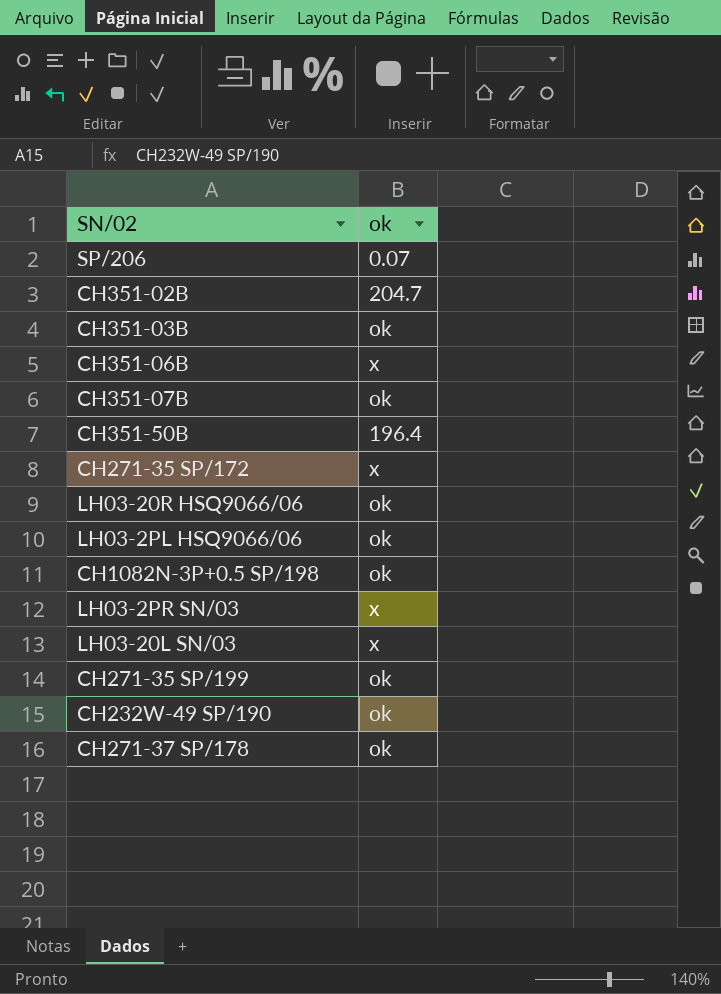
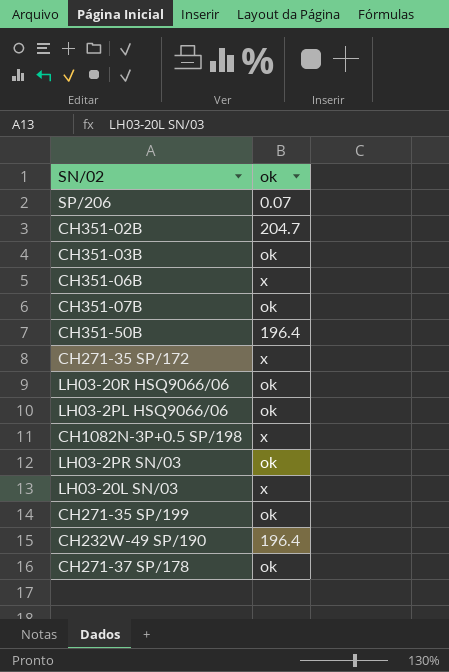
CH1082N-3P+0.5 SP/198 | ok: ok -> x
LH03-2PR SN/03 | ok: x -> ok
CH232W-49 SP/190 | ok: ok -> 196.4

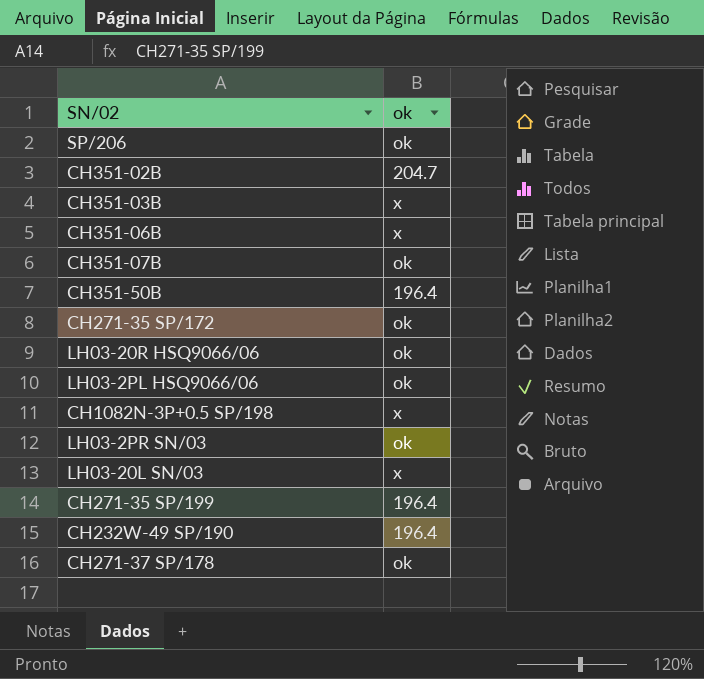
SP/206 | ok: 0.07 -> ok
CH351-03B | ok: ok -> x
CH271-35 SP/172 | ok: x -> ok
CH271-35 SP/199 | ok: ok -> 196.4

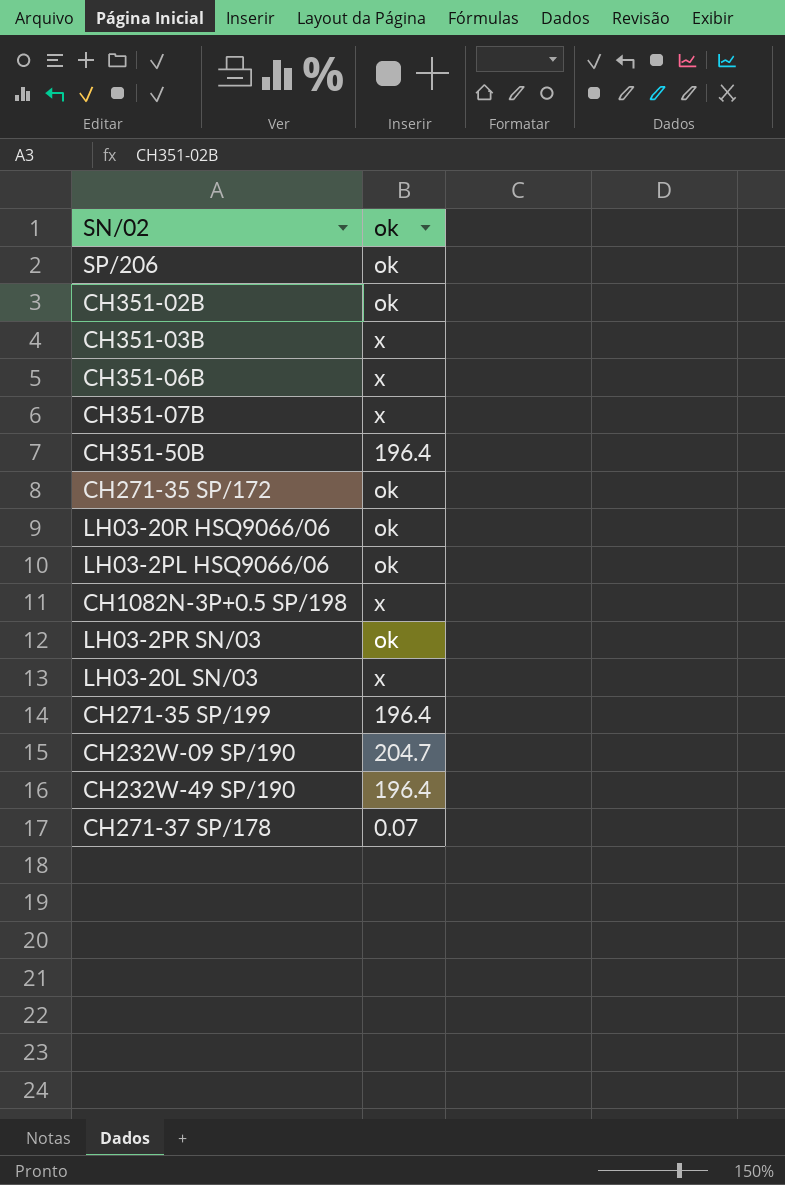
CH351-02B | ok: 204.7 -> ok
CH351-07B | ok: ok -> x
row CH232W-09 SP/190: none -> 204.7
CH271-37 SP/178 | ok: ok -> 0.07

